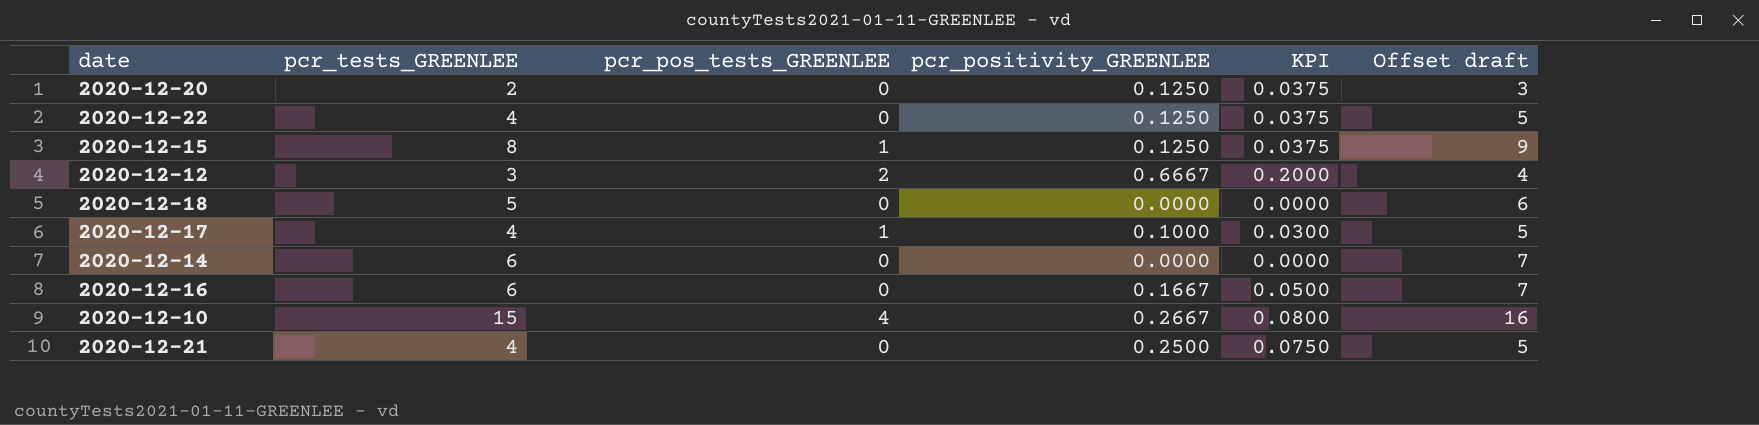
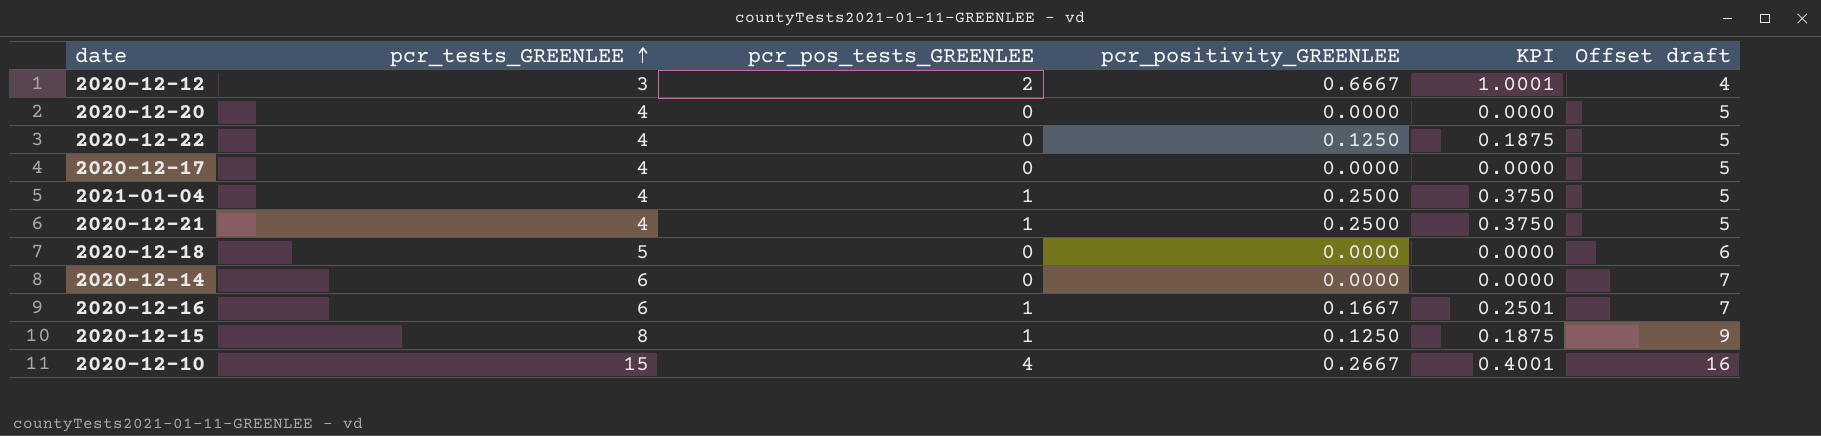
row order: none -> pcr_tests_GREENLEE ascending
column KPI | formula: [pcr_positivity_GREENLEE] * 0.3 -> [pcr_positivity_GREENLEE] * 1.5
2020-12-20 | pcr_tests_GREENLEE: 2 -> 4
2020-12-20 | pcr_positivity_GREENLEE: 0.1250 -> 0.0000
2020-12-20 | Offset draft: 3 -> 5
2020-12-17 | pcr_pos_tests_GREENLEE: 1 -> 0
2020-12-17 | pcr_positivity_GREENLEE: 0.1000 -> 0.0000
row 2021-01-04: none -> 4 | 1 | 0.2500 | 0.3750 | 5
2020-12-21 | pcr_pos_tests_GREENLEE: 0 -> 1
2020-12-16 | pcr_pos_tests_GREENLEE: 0 -> 1

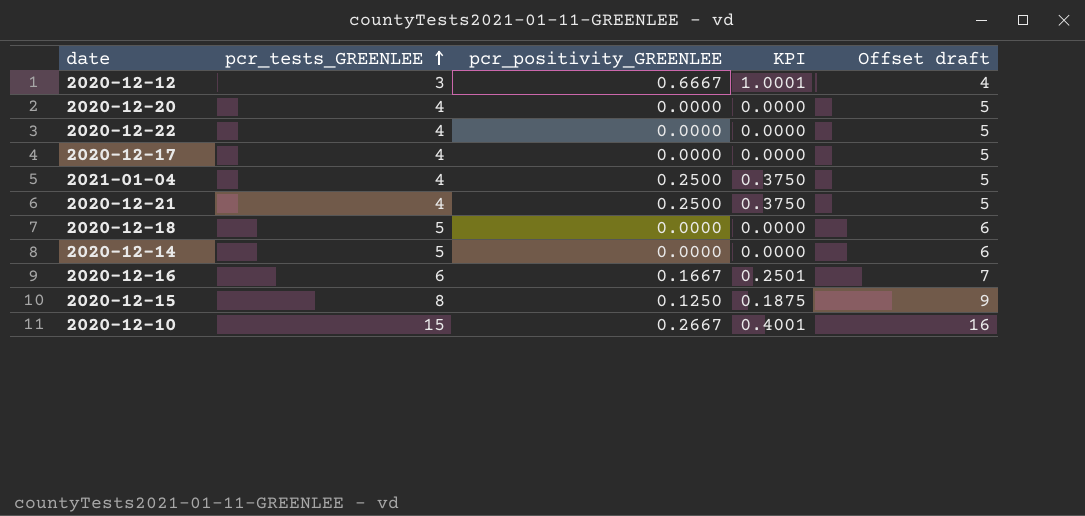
column pcr_pos_tests_GREENLEE | position: 3 -> none
2020-12-22 | pcr_positivity_GREENLEE: 0.1250 -> 0.0000
2020-12-22 | KPI: 0.1875 -> 0.0000
2020-12-14 | pcr_tests_GREENLEE: 6 -> 5
2020-12-14 | Offset draft: 7 -> 6

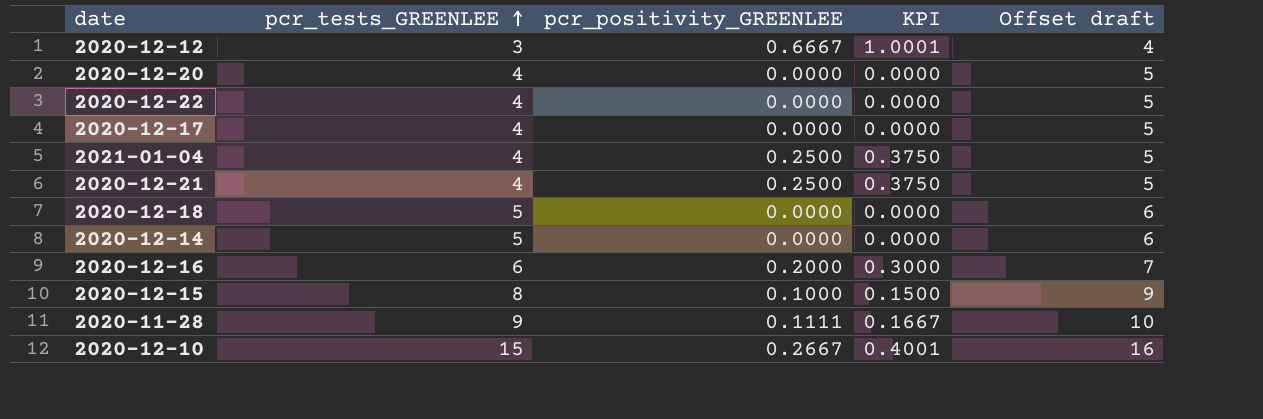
2020-12-16 | pcr_positivity_GREENLEE: 0.1667 -> 0.2000
2020-12-16 | KPI: 0.2501 -> 0.3000
2020-12-15 | pcr_positivity_GREENLEE: 0.1250 -> 0.1000
2020-12-15 | KPI: 0.1875 -> 0.1500
row 2020-11-28: none -> 9 | 0.1111 | 0.1667 | 10

